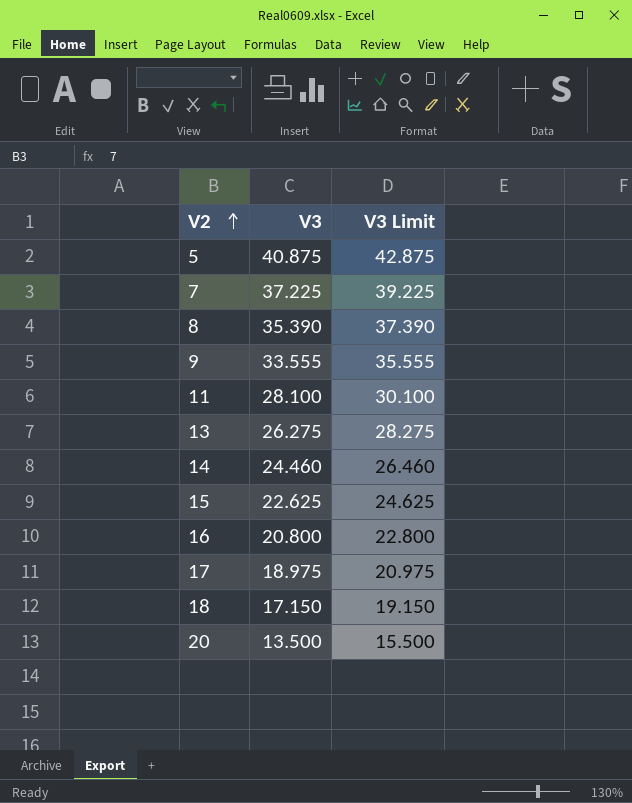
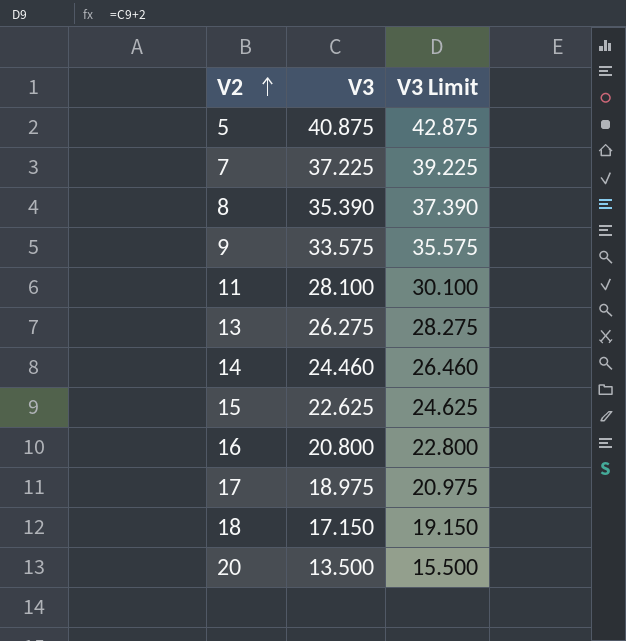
9 | V3: 33.555 -> 33.575
9 | V3 Limit: 35.555 -> 35.575

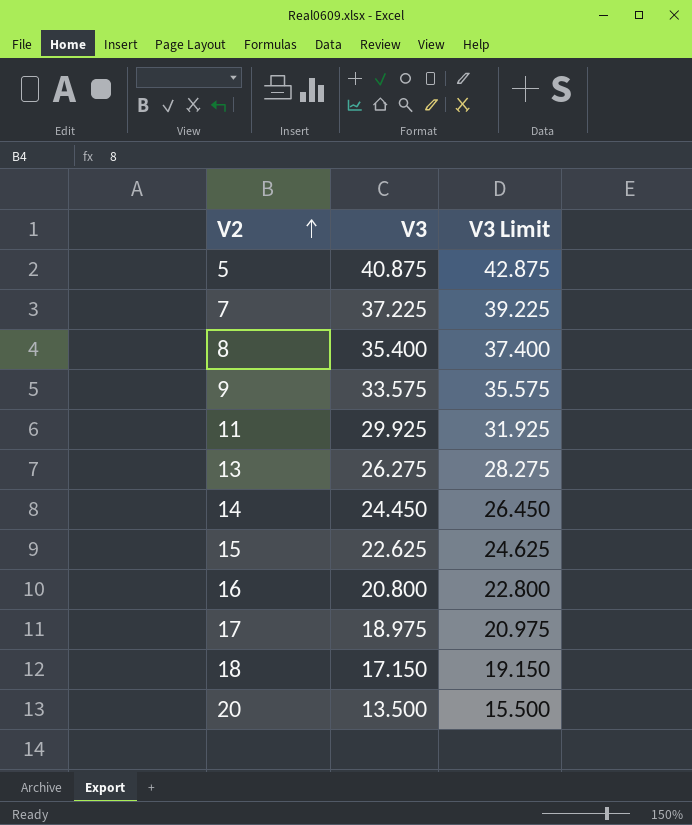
8 | V3: 35.390 -> 35.400
8 | V3 Limit: 37.390 -> 37.400
11 | V3: 28.100 -> 29.925
11 | V3 Limit: 30.100 -> 31.925
14 | V3: 24.460 -> 24.450
14 | V3 Limit: 26.460 -> 26.450

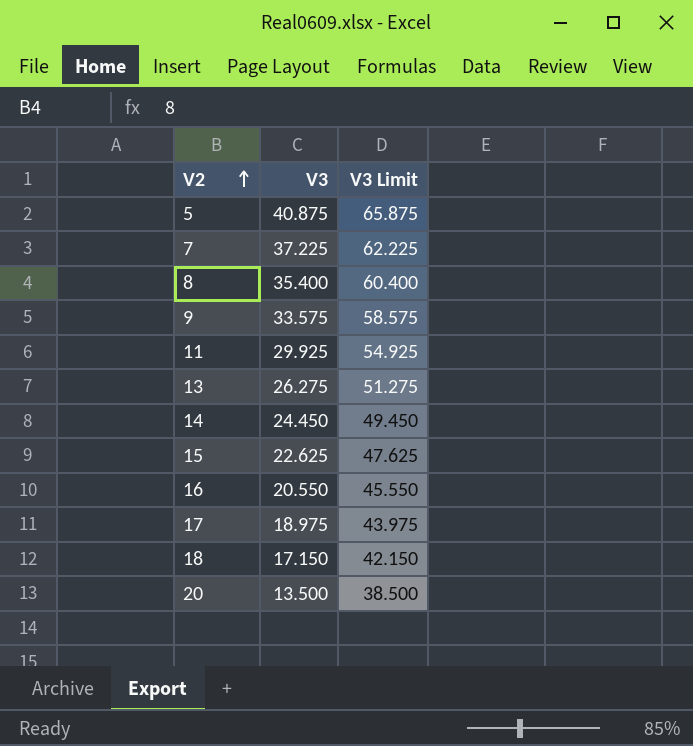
column V3 Limit | formula: [V3] + 2 -> [V3] + 25
16 | V3: 20.800 -> 20.550

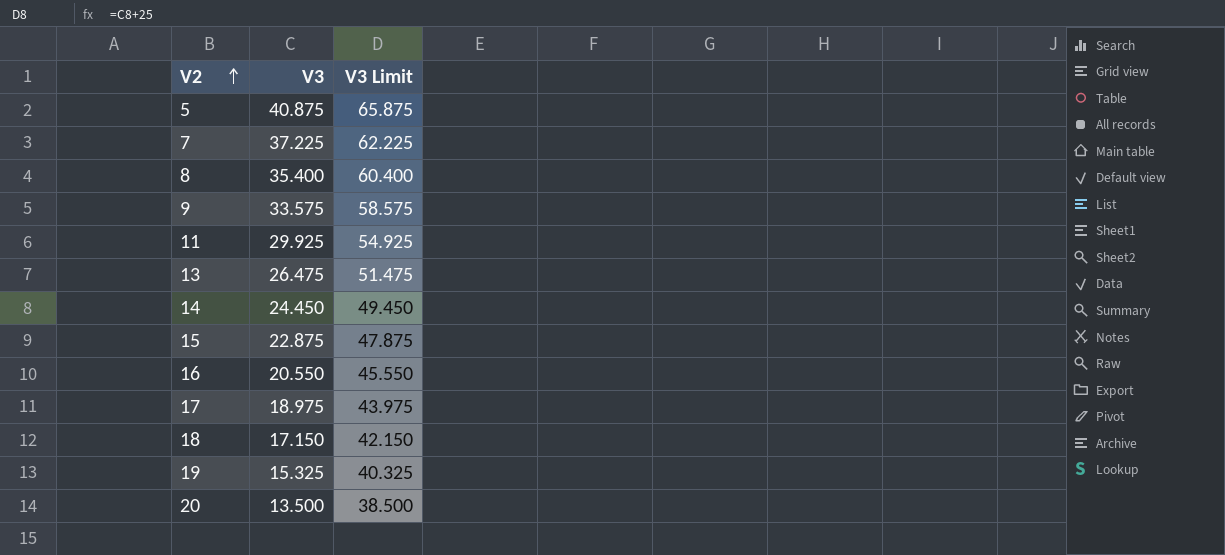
13 | V3: 26.275 -> 26.475
13 | V3 Limit: 51.275 -> 51.475
15 | V3: 22.625 -> 22.875
15 | V3 Limit: 47.625 -> 47.875
row 19: none -> 15.325 | 40.325

